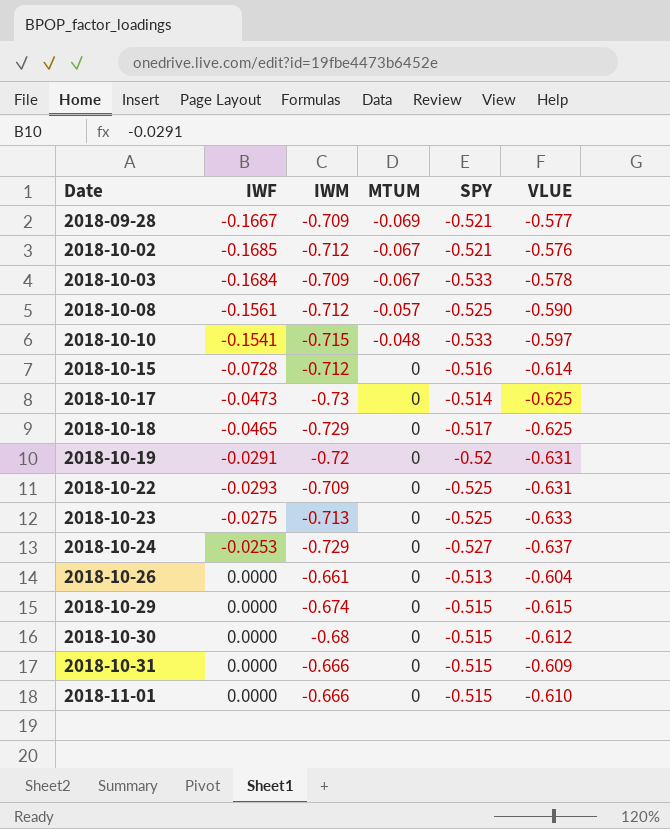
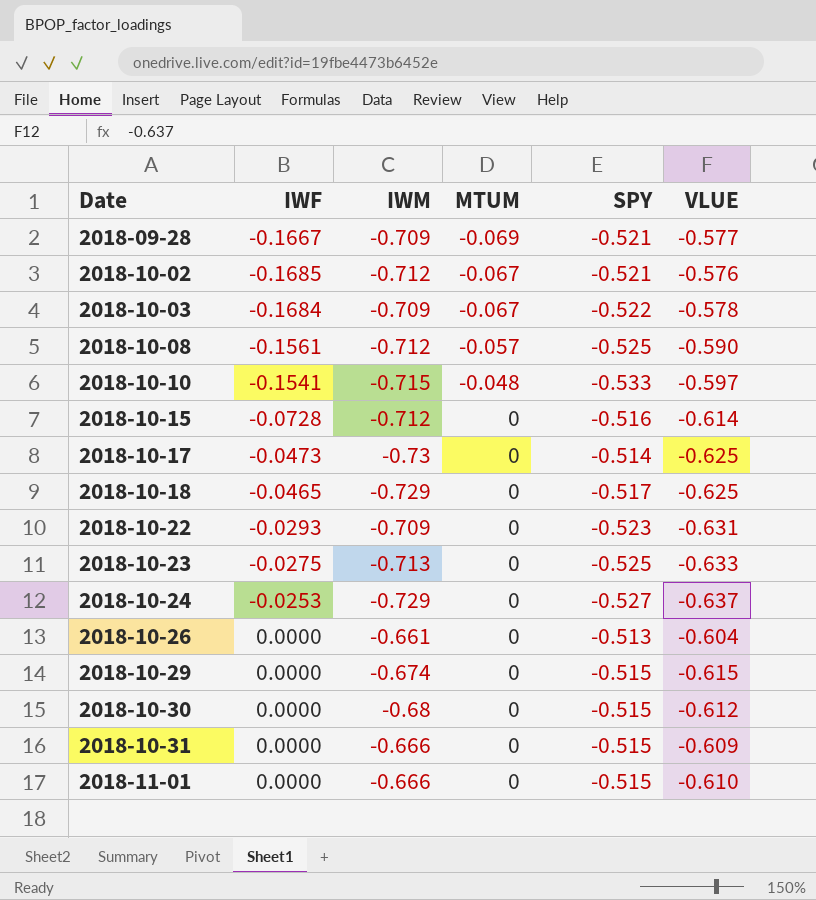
row 2018-10-19: -0.0291 | -0.72 | 0 | -0.52 | -0.631 -> none
2018-10-03 | SPY: -0.533 -> -0.522
2018-10-22 | SPY: -0.525 -> -0.523

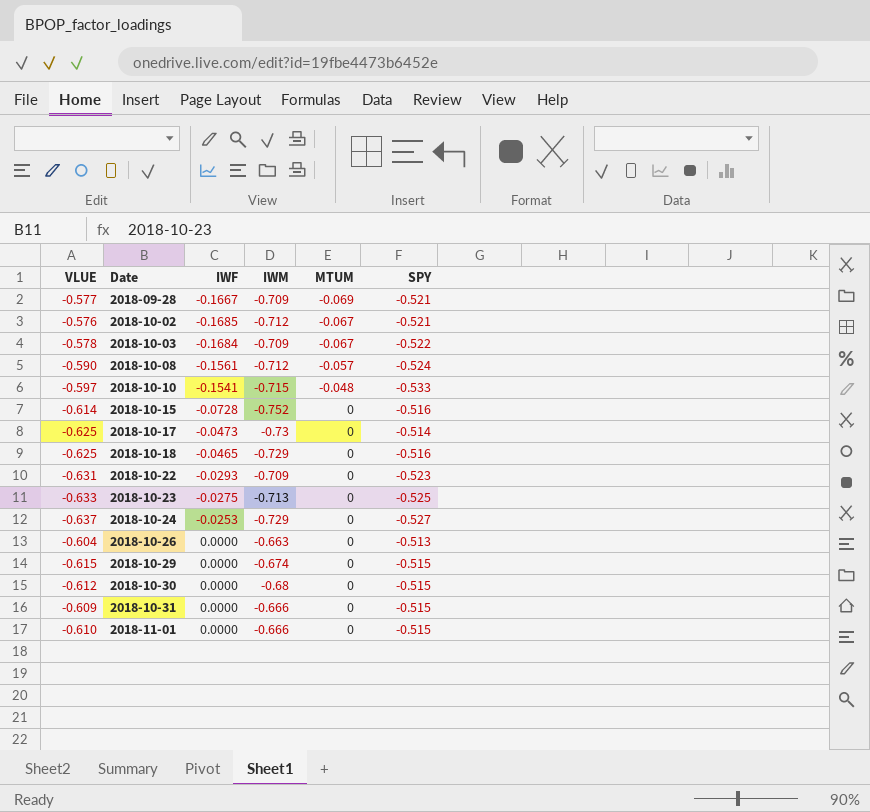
column VLUE | position: 6 -> 1
2018-10-08 | SPY: -0.525 -> -0.524
2018-10-15 | IWM: -0.712 -> -0.752
2018-10-18 | SPY: -0.517 -> -0.516
2018-10-26 | IWM: -0.661 -> -0.663

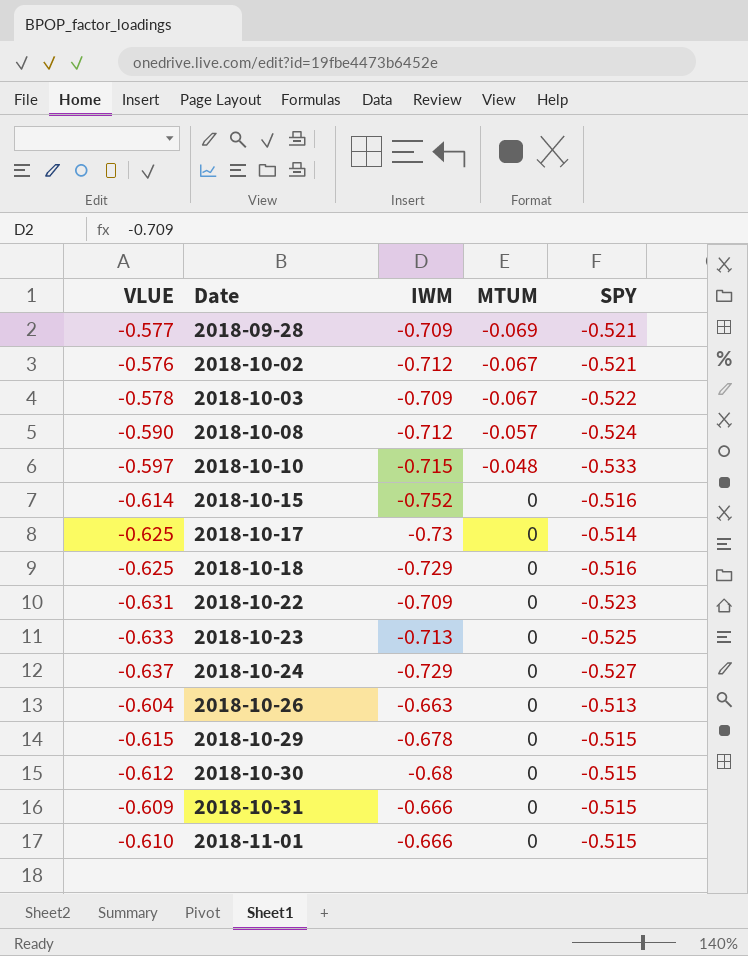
column IWF | position: 3 -> none
2018-10-29 | IWM: -0.674 -> -0.678

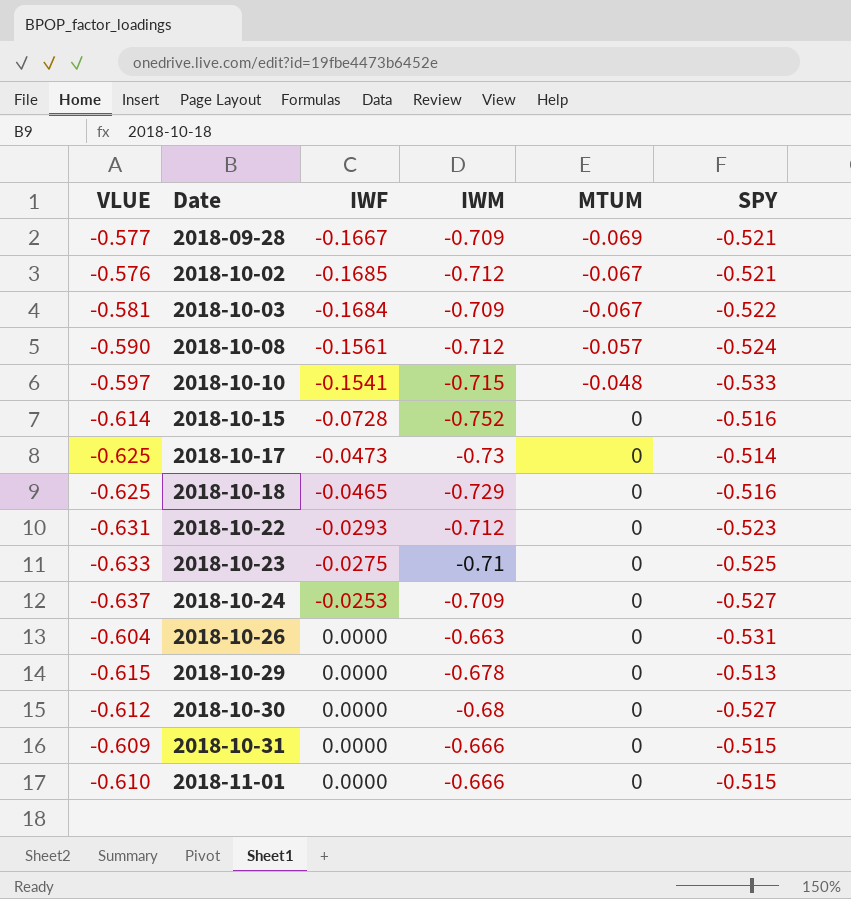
column IWF | position: none -> 3
2018-10-03 | VLUE: -0.578 -> -0.581
2018-10-22 | IWM: -0.709 -> -0.712
2018-10-23 | IWM: -0.713 -> -0.71
2018-10-24 | IWM: -0.729 -> -0.709
2018-10-26 | SPY: -0.513 -> -0.531
2018-10-29 | SPY: -0.515 -> -0.513
2018-10-30 | SPY: -0.515 -> -0.527

